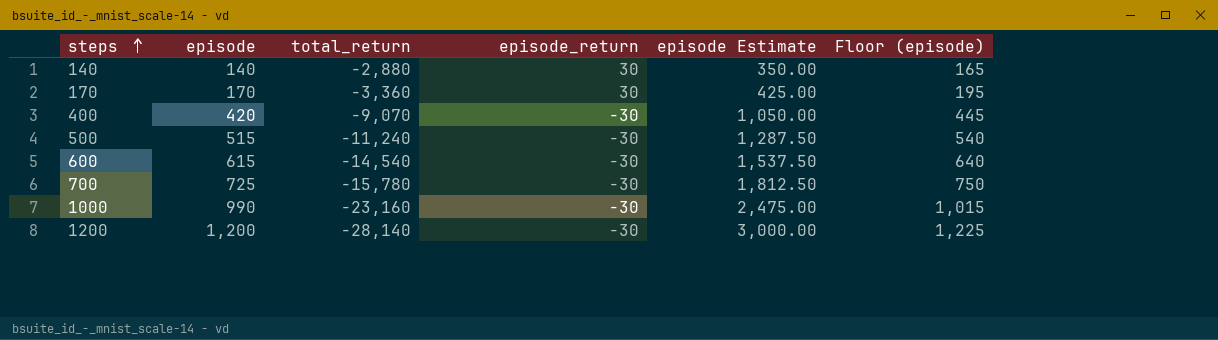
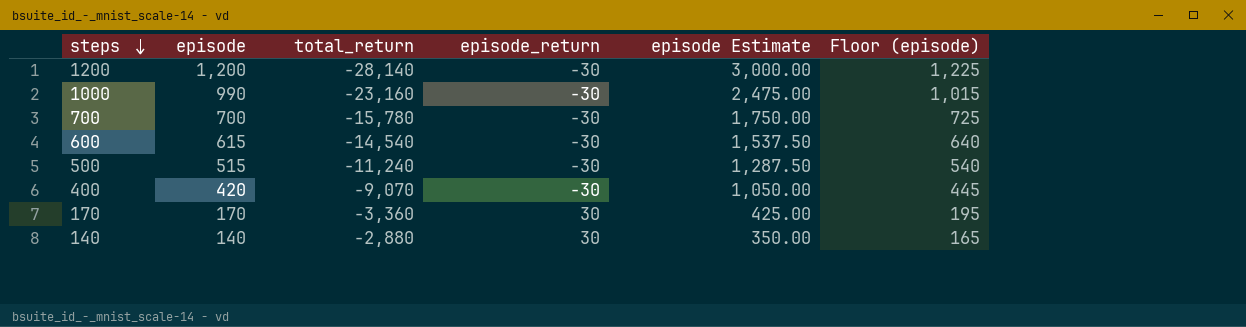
row order: steps ascending -> steps descending
700 | episode: 725 -> 700
700 | episode Estimate: 1,812.50 -> 1,750.00
700 | Floor (episode): 750 -> 725

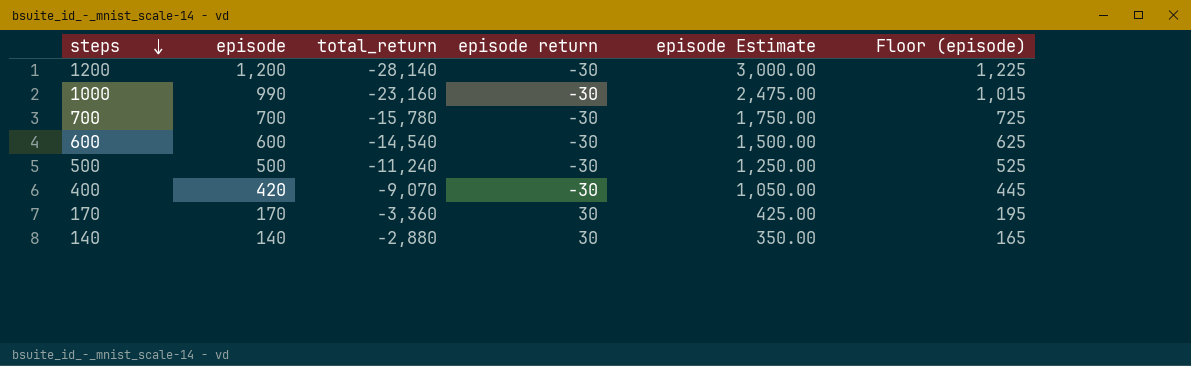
column name: episode_return -> episode return
600 | episode: 615 -> 600
600 | episode Estimate: 1,537.50 -> 1,500.00
600 | Floor (episode): 640 -> 625
500 | episode: 515 -> 500
500 | episode Estimate: 1,287.50 -> 1,250.00
500 | Floor (episode): 540 -> 525

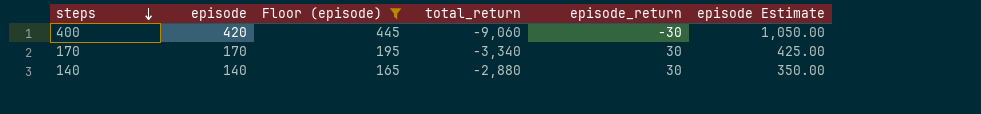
filter: none -> Floor (episode) <= 445
column Floor (episode) | position: 6 -> 3
column name: episode return -> episode_return
400 | total_return: -9,070 -> -9,060
170 | total_return: -3,360 -> -3,340

